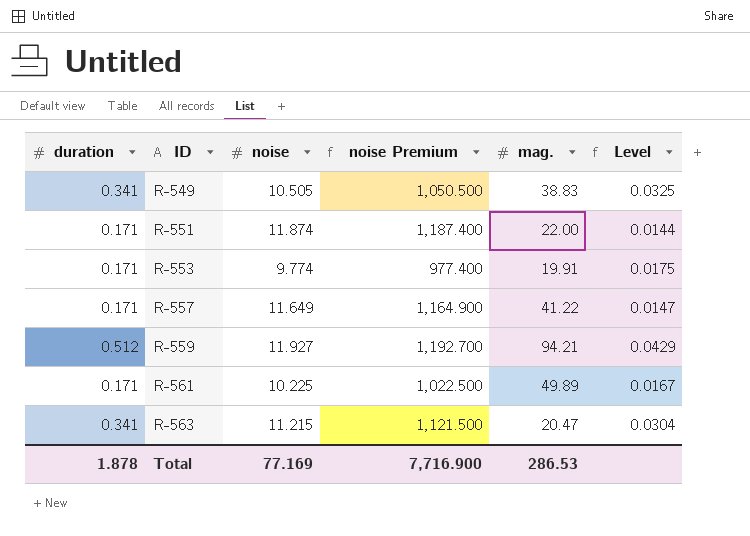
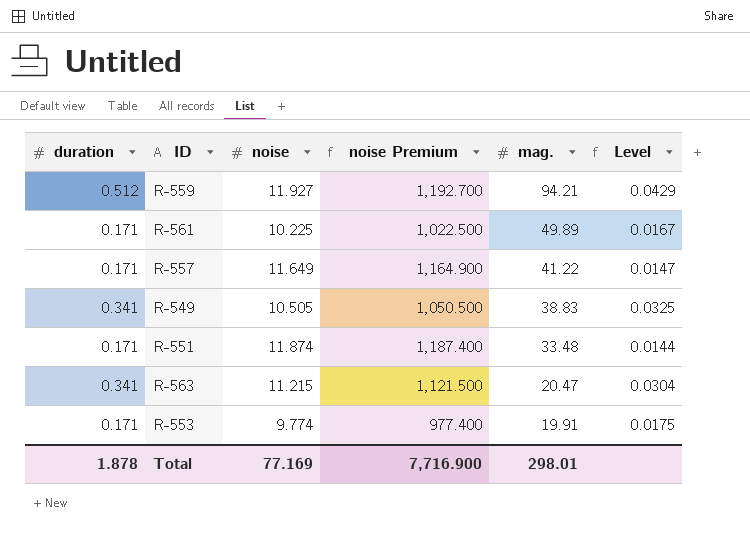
row order: ID ascending -> mag. descending
R-551 | mag.: 22.00 -> 33.48
Total | mag.: 286.53 -> 298.01

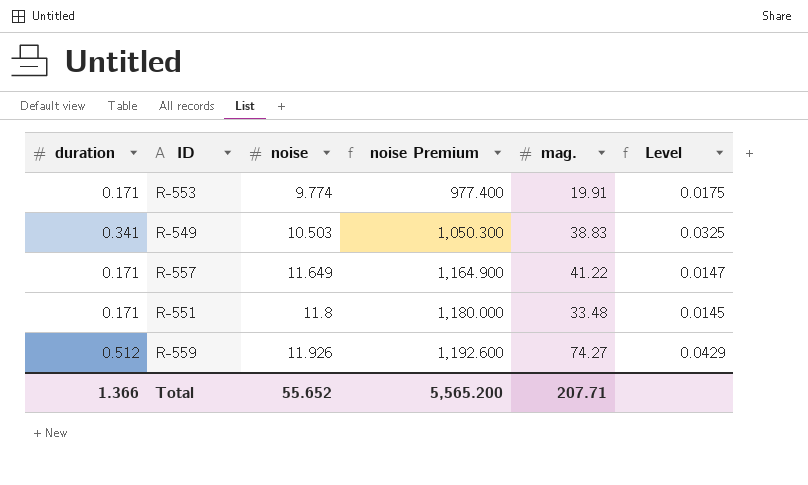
row order: mag. descending -> noise ascending
row R-561: 0.171 | 10.225 | 1,022.500 | 49.89 | 0.0167 -> none
row R-563: 0.341 | 11.215 | 1,121.500 | 20.47 | 0.0304 -> none
R-549 | noise: 10.505 -> 10.503
R-549 | noise Premium: 1,050.500 -> 1,050.300
R-551 | noise: 11.874 -> 11.8
R-551 | noise Premium: 1,187.400 -> 1,180.000
R-551 | Level: 0.0144 -> 0.0145
R-559 | noise: 11.927 -> 11.926
R-559 | noise Premium: 1,192.700 -> 1,192.600
R-559 | mag.: 94.21 -> 74.27
Total | duration: 1.878 -> 1.366
Total | noise: 77.169 -> 55.652
Total | noise Premium: 7,716.900 -> 5,565.200
Total | mag.: 298.01 -> 207.71

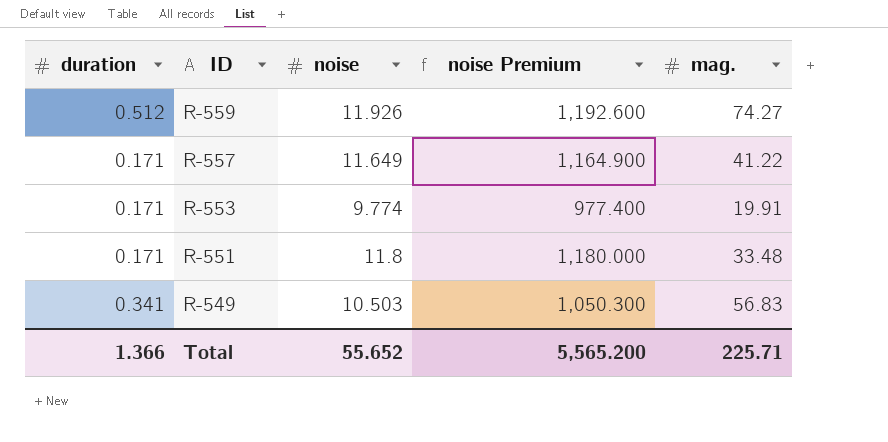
row order: noise ascending -> ID descending
column Level | formula: [duration] / [noise] -> none
R-549 | mag.: 38.83 -> 56.83
Total | mag.: 207.71 -> 225.71

